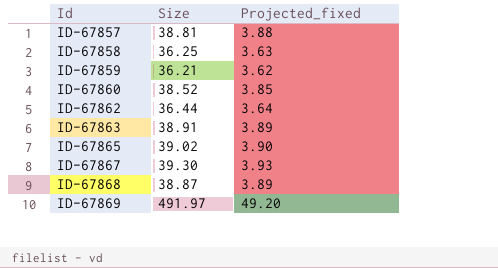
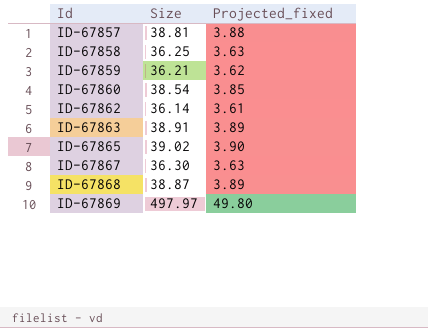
ID-67860 | Size: 38.52 -> 38.54
ID-67862 | Size: 36.44 -> 36.14
ID-67862 | Projected_fixed: 3.64 -> 3.61
ID-67867 | Size: 39.30 -> 36.30
ID-67867 | Projected_fixed: 3.93 -> 3.63
ID-67869 | Size: 491.97 -> 497.97
ID-67869 | Projected_fixed: 49.20 -> 49.80

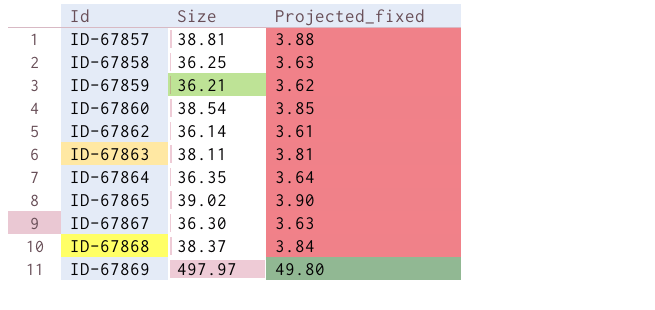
ID-67863 | Size: 38.91 -> 38.11
ID-67863 | Projected_fixed: 3.89 -> 3.81
row ID-67864: none -> 36.35 | 3.64
ID-67868 | Size: 38.87 -> 38.37
ID-67868 | Projected_fixed: 3.89 -> 3.84

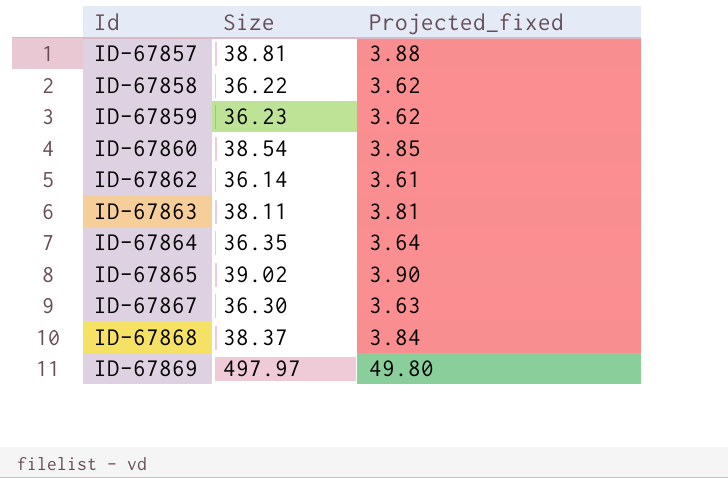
ID-67858 | Size: 36.25 -> 36.22
ID-67858 | Projected_fixed: 3.63 -> 3.62
ID-67859 | Size: 36.21 -> 36.23

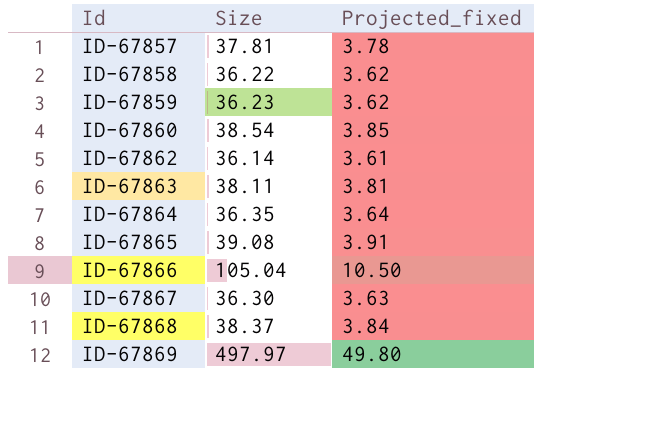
ID-67857 | Size: 38.81 -> 37.81
ID-67857 | Projected_fixed: 3.88 -> 3.78
ID-67865 | Size: 39.02 -> 39.08
ID-67865 | Projected_fixed: 3.90 -> 3.91
row ID-67866: none -> 105.04 | 10.50

